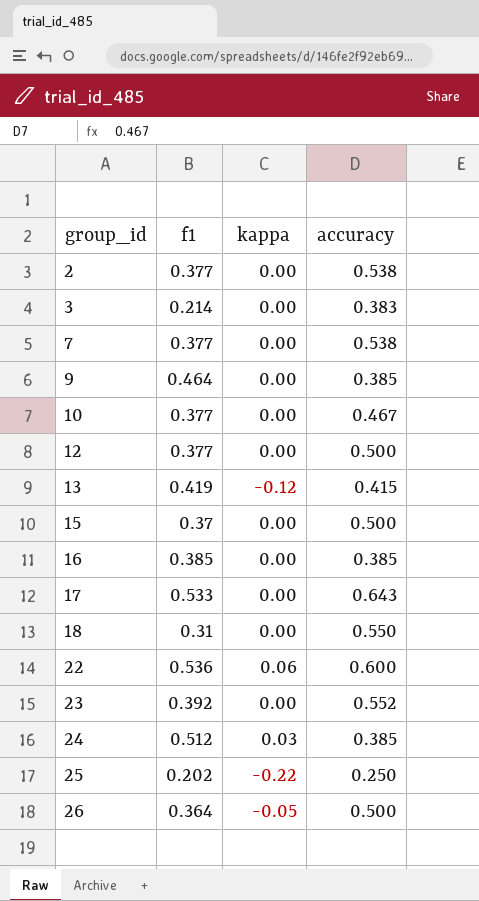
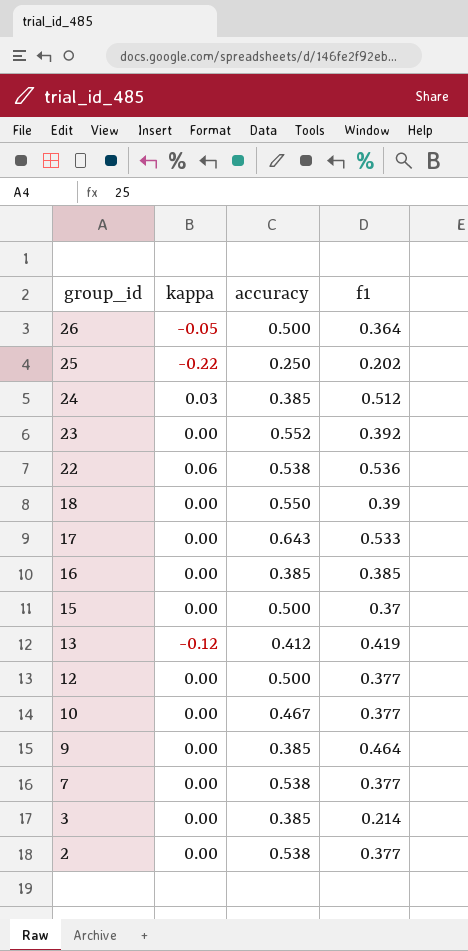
row order: group_id ascending -> group_id descending
column f1 | position: 2 -> 4
22 | accuracy: 0.600 -> 0.538
18 | f1: 0.31 -> 0.39
13 | accuracy: 0.415 -> 0.412
3 | accuracy: 0.383 -> 0.385

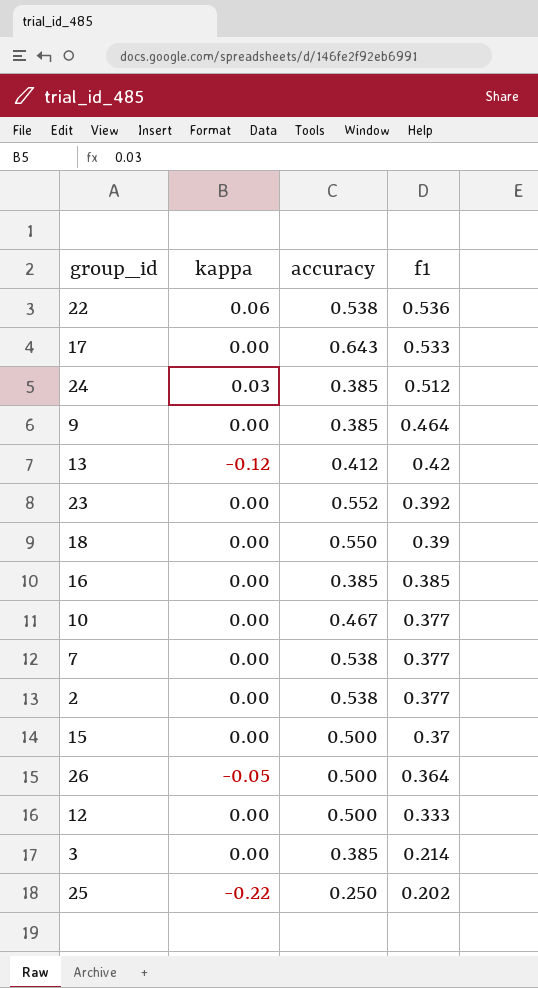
row order: group_id descending -> f1 descending
13 | f1: 0.419 -> 0.42
12 | f1: 0.377 -> 0.333

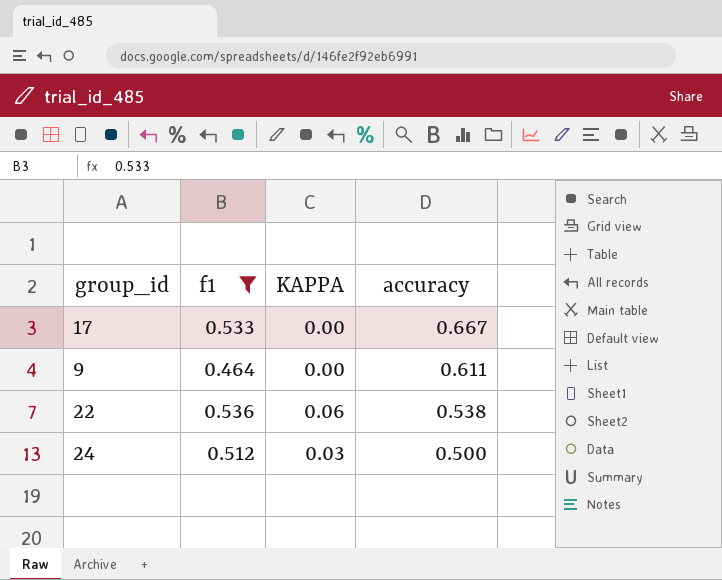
filter: none -> f1 >= 0.464
row order: f1 descending -> accuracy descending
column f1 | position: 4 -> 2
column name: kappa -> KAPPA
17 | accuracy: 0.643 -> 0.667
9 | accuracy: 0.385 -> 0.611
24 | accuracy: 0.385 -> 0.500

